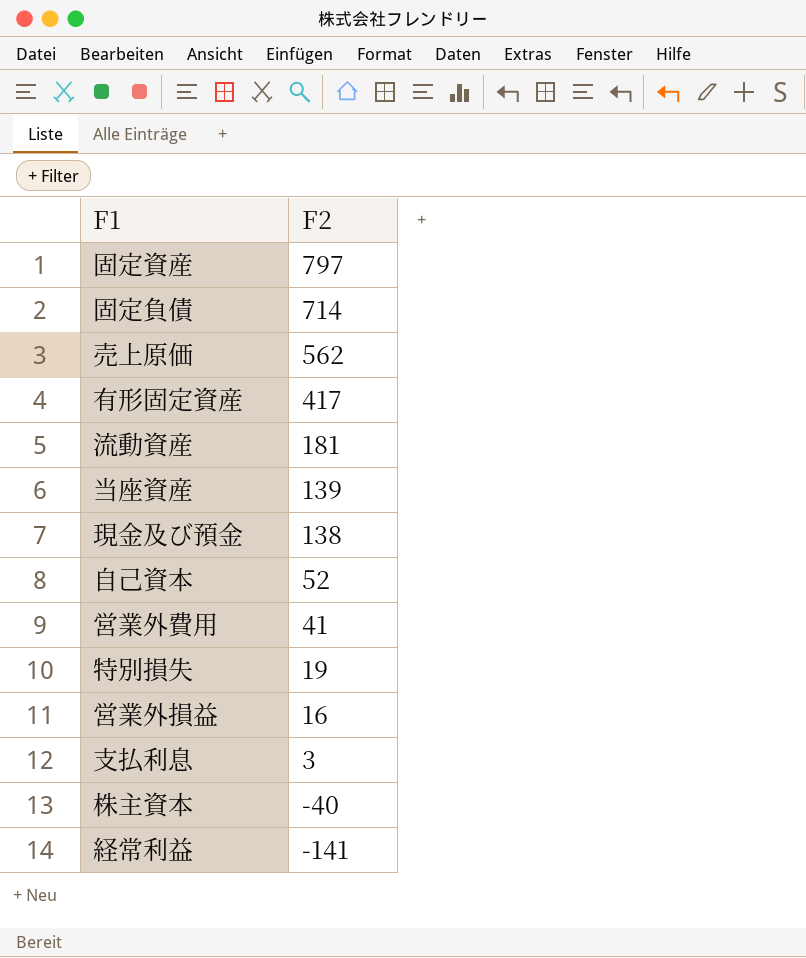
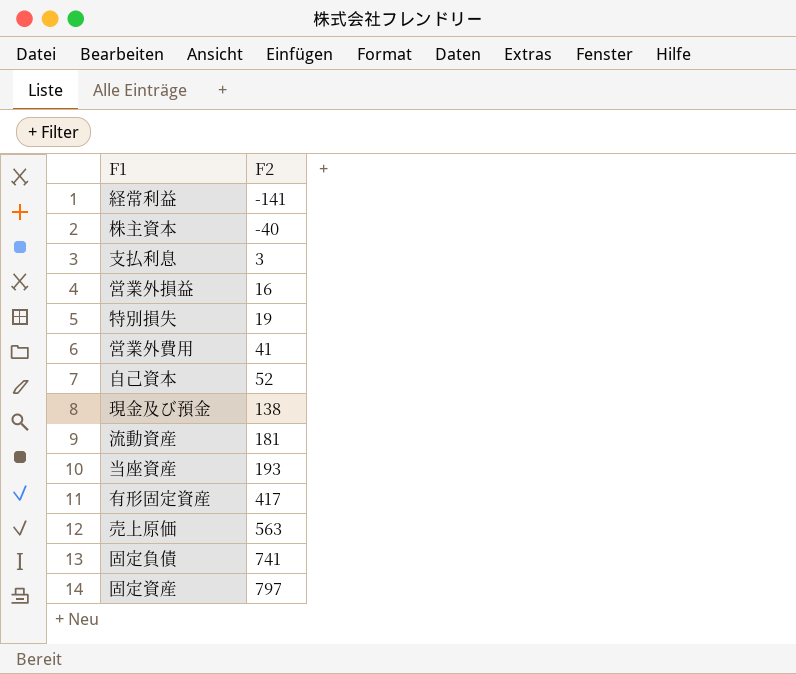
row order: F2 descending -> F2 ascending
当座資産 | F2: 139 -> 193
売上原価 | F2: 562 -> 563
固定負債 | F2: 714 -> 741

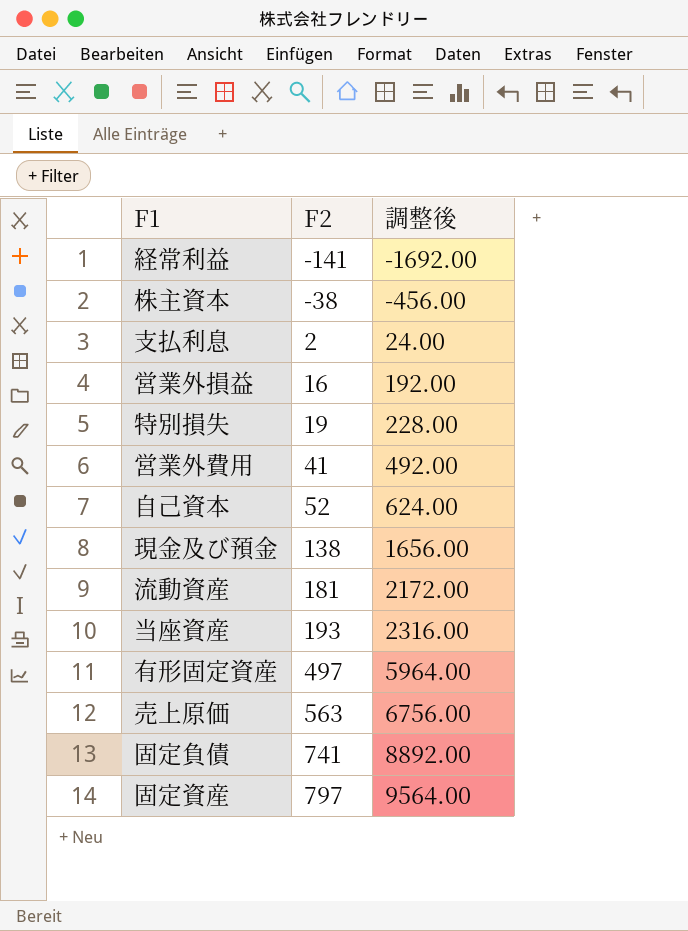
column 調整後 | formula: none -> [F2] * 12
株主資本 | F2: -40 -> -38
支払利息 | F2: 3 -> 2
有形固定資産 | F2: 417 -> 497

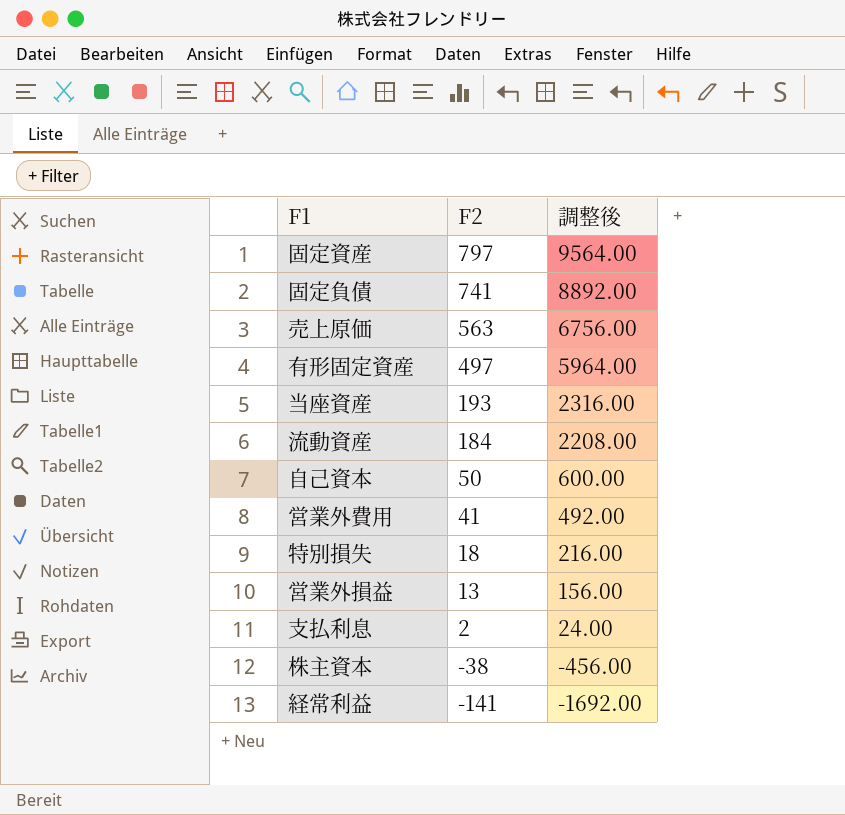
row order: F2 ascending -> F2 descending
row 現金及び預金: 138 | 1656.00 -> none
流動資産 | F2: 181 -> 184
流動資産 | 調整後: 2172.00 -> 2208.00
自己資本 | F2: 52 -> 50
自己資本 | 調整後: 624.00 -> 600.00
特別損失 | F2: 19 -> 18
特別損失 | 調整後: 228.00 -> 216.00
営業外損益 | F2: 16 -> 13
営業外損益 | 調整後: 192.00 -> 156.00

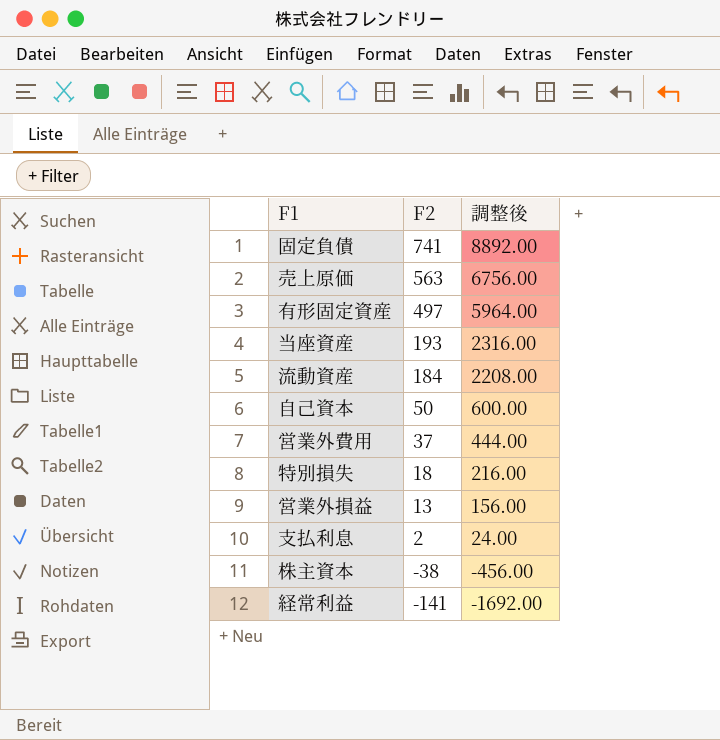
row 固定資産: 797 | 9564.00 -> none
営業外費用 | F2: 41 -> 37
営業外費用 | 調整後: 492.00 -> 444.00

